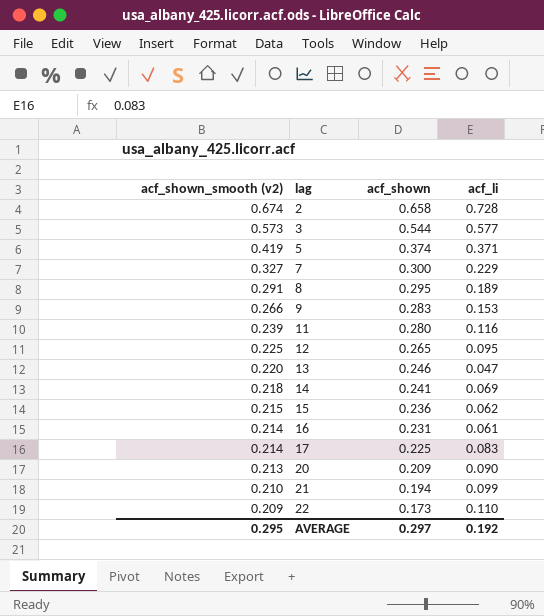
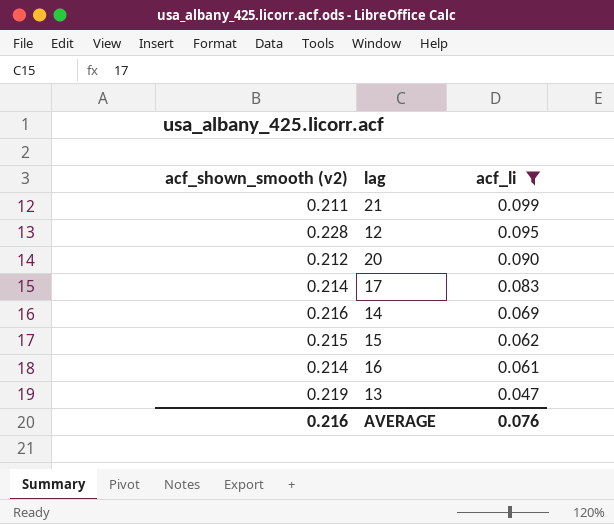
filter: none -> acf_li <= 0.099
row order: acf_shown_smooth (v2) descending -> acf_li descending
column acf_shown | position: 3 -> none
21 | acf_shown_smooth (v2): 0.210 -> 0.211
12 | acf_shown_smooth (v2): 0.225 -> 0.228
20 | acf_shown_smooth (v2): 0.213 -> 0.212
14 | acf_shown_smooth (v2): 0.218 -> 0.216
13 | acf_shown_smooth (v2): 0.220 -> 0.219
AVERAGE | acf_shown_smooth (v2): 0.295 -> 0.216
AVERAGE | acf_li: 0.192 -> 0.076

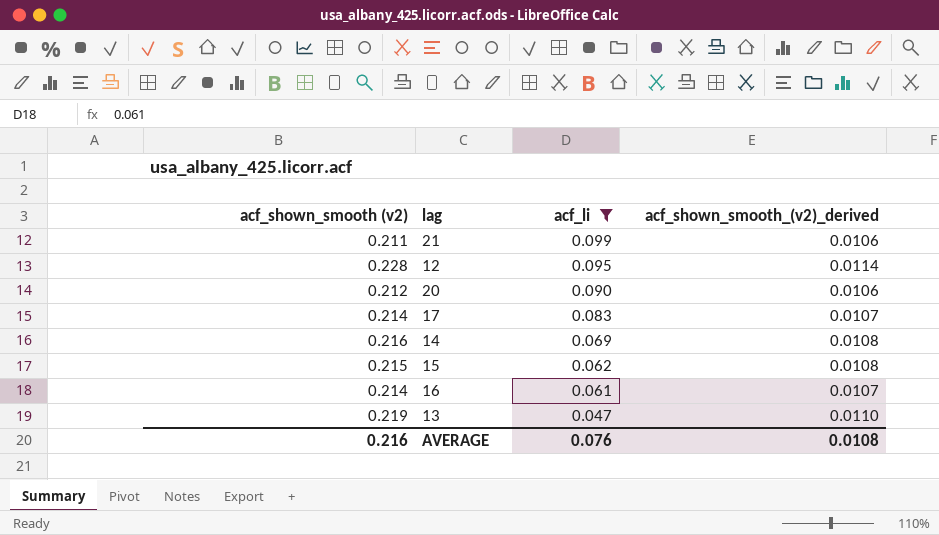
column acf_shown_smooth_(v2)_derived | formula: none -> [acf_shown_smooth (v2)] * 0.05

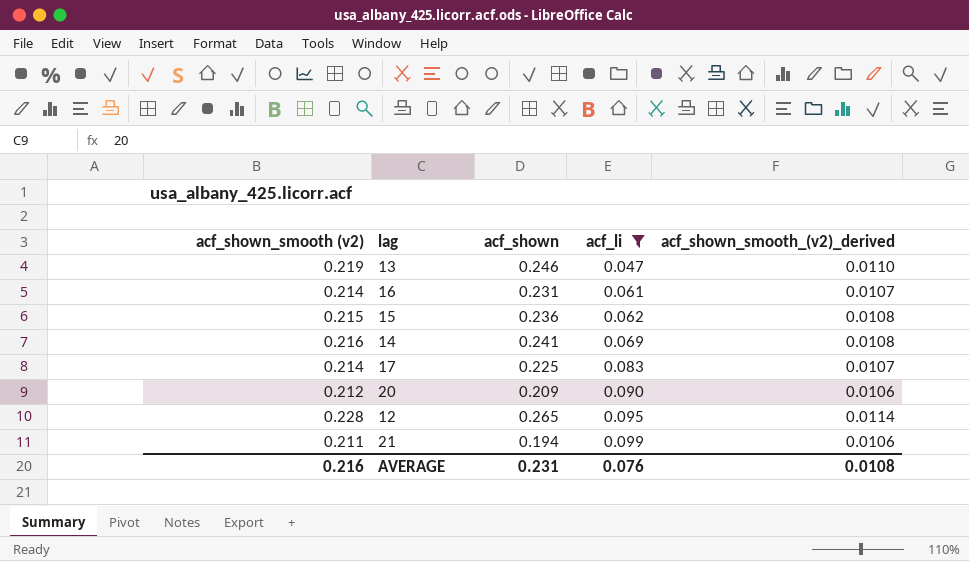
row order: acf_li descending -> acf_li ascending
column acf_shown | position: none -> 3

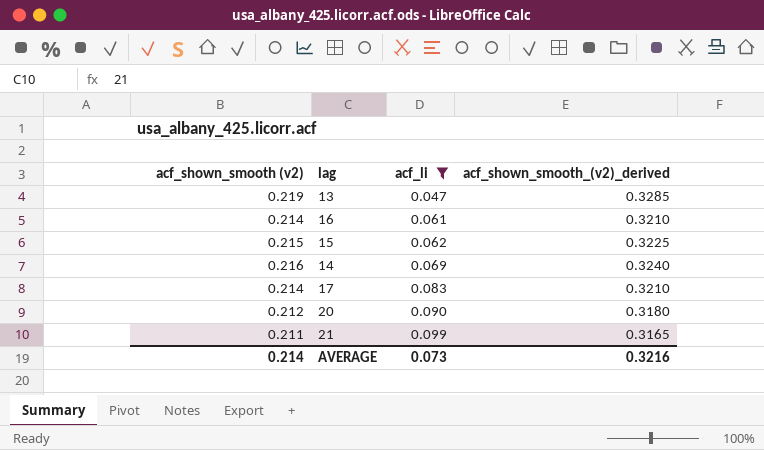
column acf_shown | position: 3 -> none
column acf_shown_smooth_(v2)_derived | formula: [acf_shown_smooth (v2)] * 0.05 -> [acf_shown_smooth (v2)] * 1.5
row 12: 0.228 | 0.265 | 0.095 | 0.0114 -> none
AVERAGE | acf_shown_smooth (v2): 0.216 -> 0.214
AVERAGE | acf_li: 0.076 -> 0.073
AVERAGE | acf_shown_smooth_(v2)_derived: 0.0108 -> 0.3216

